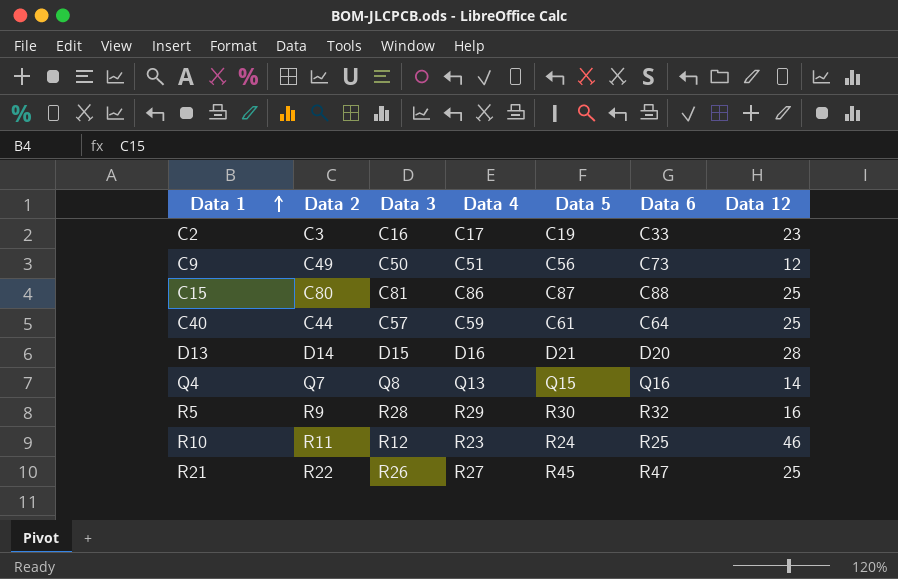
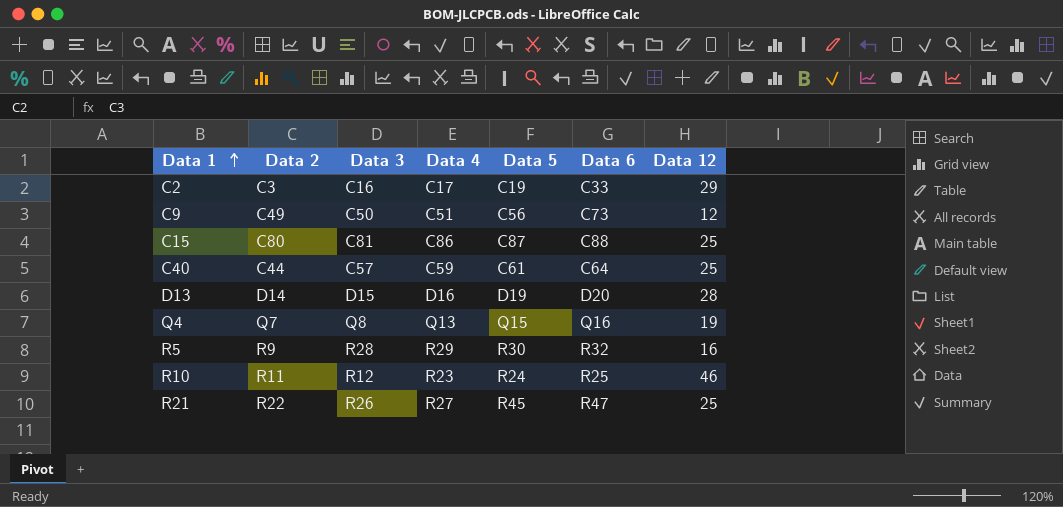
C2 | Data 12: 23 -> 29
D13 | Data 5: D21 -> D19
Q4 | Data 12: 14 -> 19

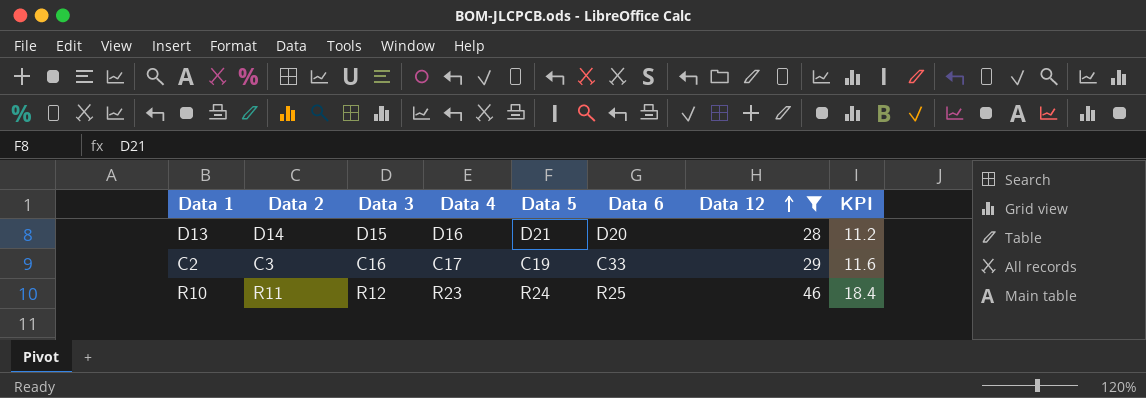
filter: none -> Data 12 >= 28
row order: Data 1 ascending -> Data 12 ascending
column KPI | formula: none -> [Data 12] * 0.4
D13 | Data 5: D19 -> D21

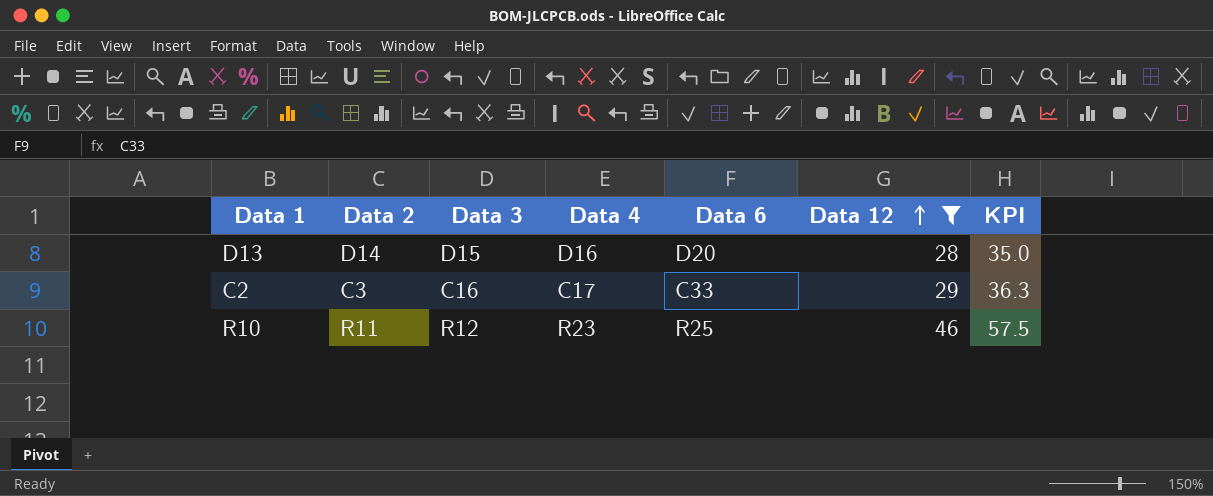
column Data 5 | position: 5 -> none
column KPI | formula: [Data 12] * 0.4 -> [Data 12] * 1.25

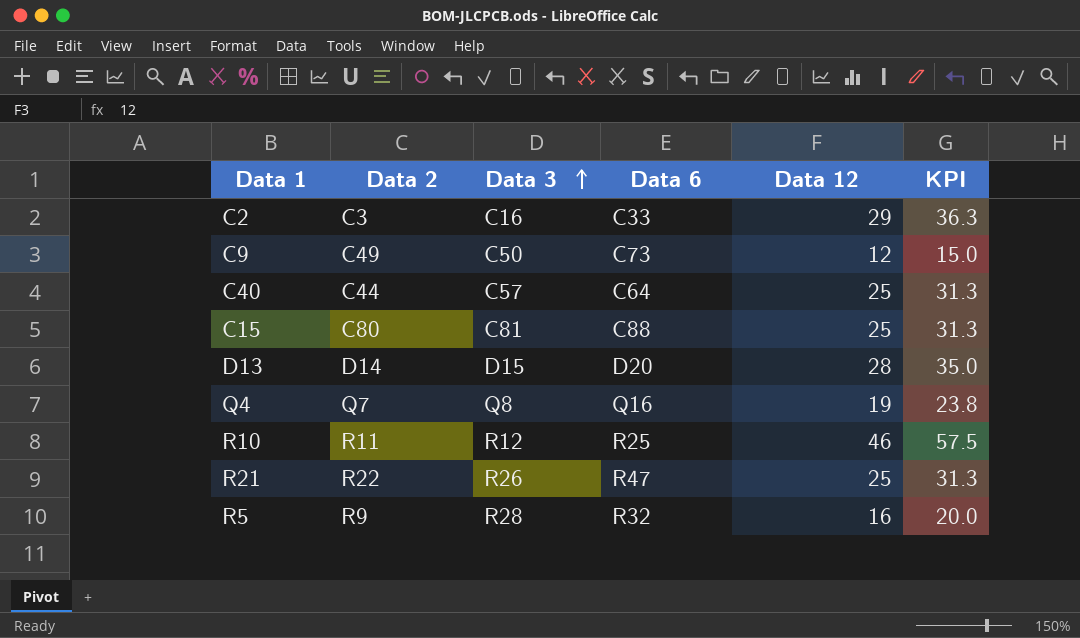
filter: Data 12 >= 28 -> none
row order: Data 12 ascending -> Data 3 ascending
column Data 4 | position: 4 -> none

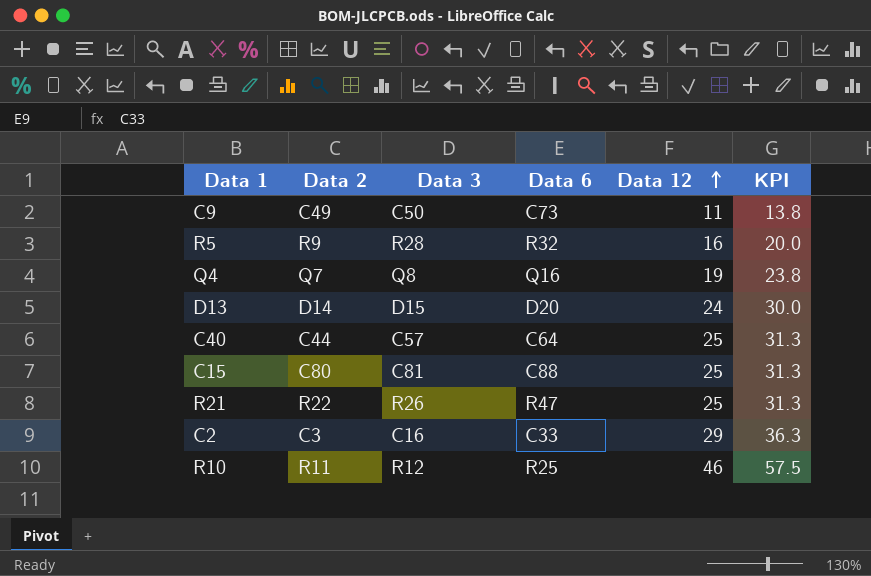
row order: Data 3 ascending -> Data 12 ascending
C9 | Data 12: 12 -> 11
C9 | KPI: 15.0 -> 13.8
D13 | Data 12: 28 -> 24
D13 | KPI: 35.0 -> 30.0

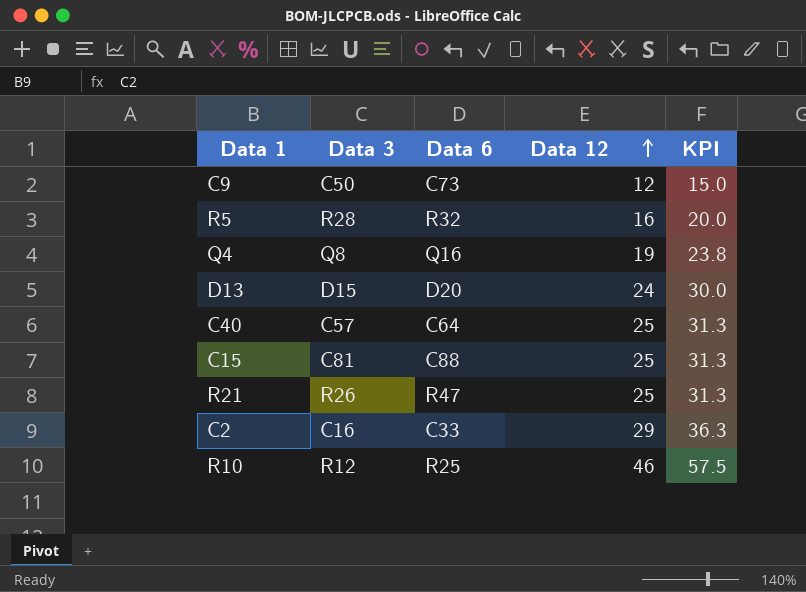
column Data 2 | position: 2 -> none
C9 | Data 12: 11 -> 12
C9 | KPI: 13.8 -> 15.0

